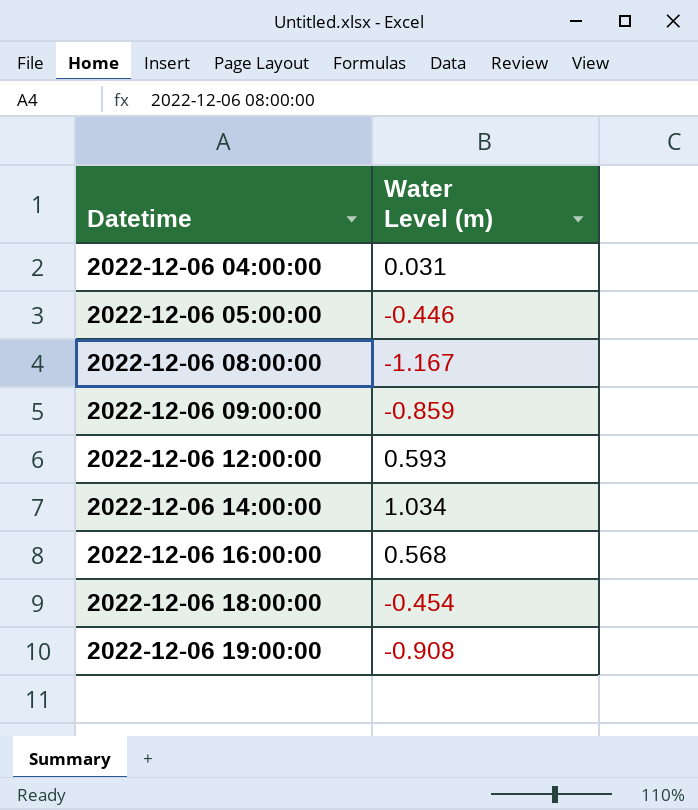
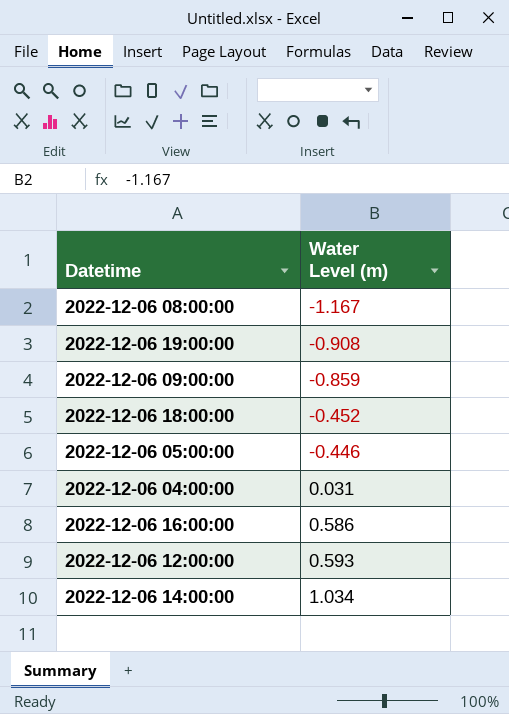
row order: Datetime ascending -> Water Level (m) ascending
2022-12-06 18:00:00 | Water Level (m): -0.454 -> -0.452
2022-12-06 16:00:00 | Water Level (m): 0.568 -> 0.586

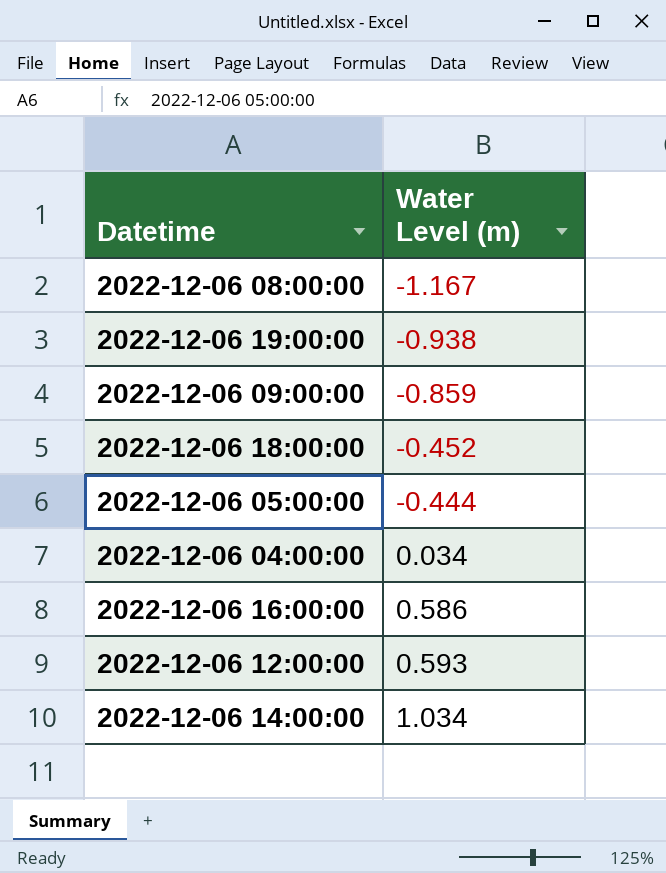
2022-12-06 19:00:00 | Water Level (m): -0.908 -> -0.938
2022-12-06 05:00:00 | Water Level (m): -0.446 -> -0.444
2022-12-06 04:00:00 | Water Level (m): 0.031 -> 0.034

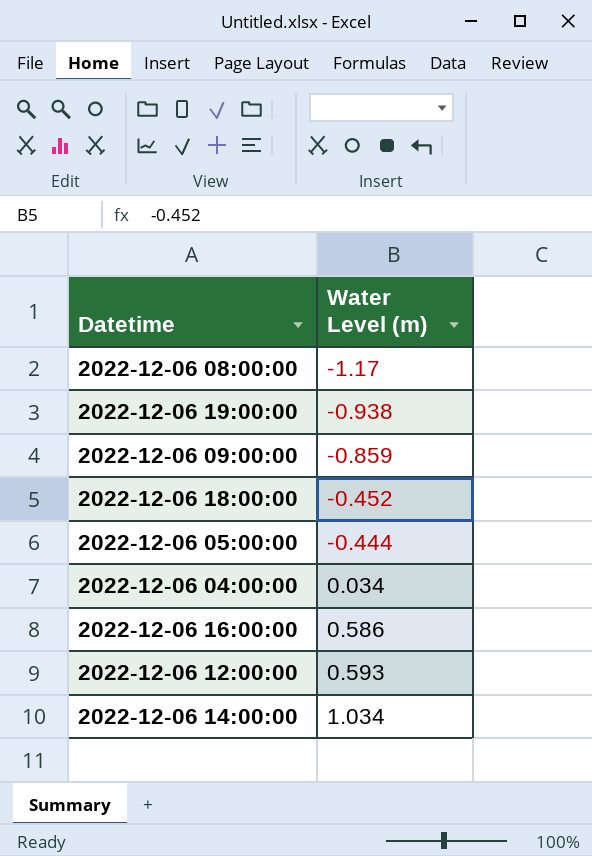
2022-12-06 08:00:00 | Water Level (m): -1.167 -> -1.17

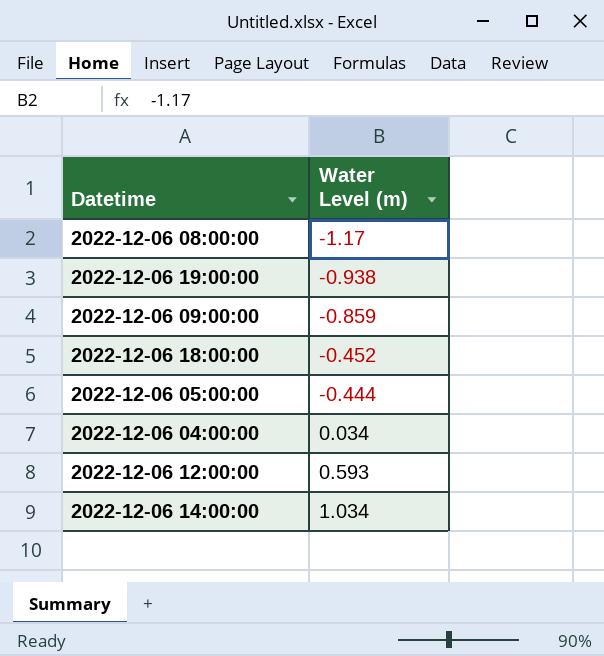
row 2022-12-06 16:00:00: 0.586 -> none

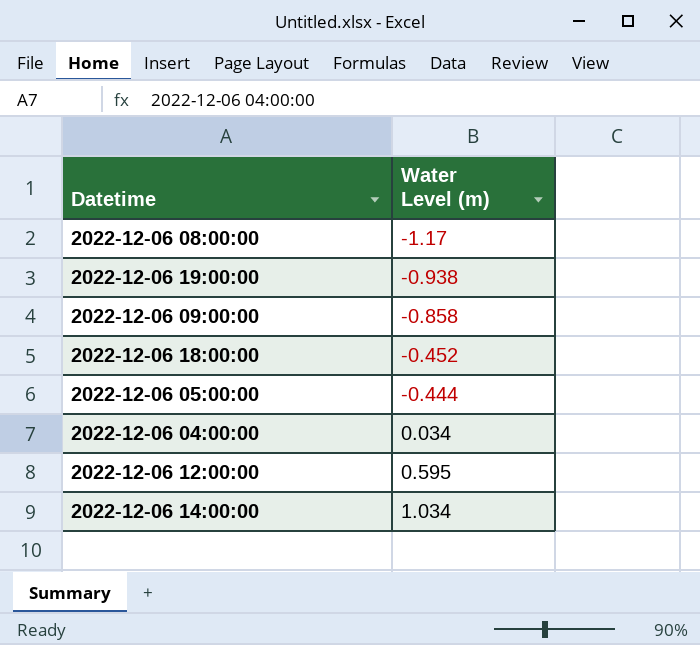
2022-12-06 09:00:00 | Water Level (m): -0.859 -> -0.858
2022-12-06 12:00:00 | Water Level (m): 0.593 -> 0.595

